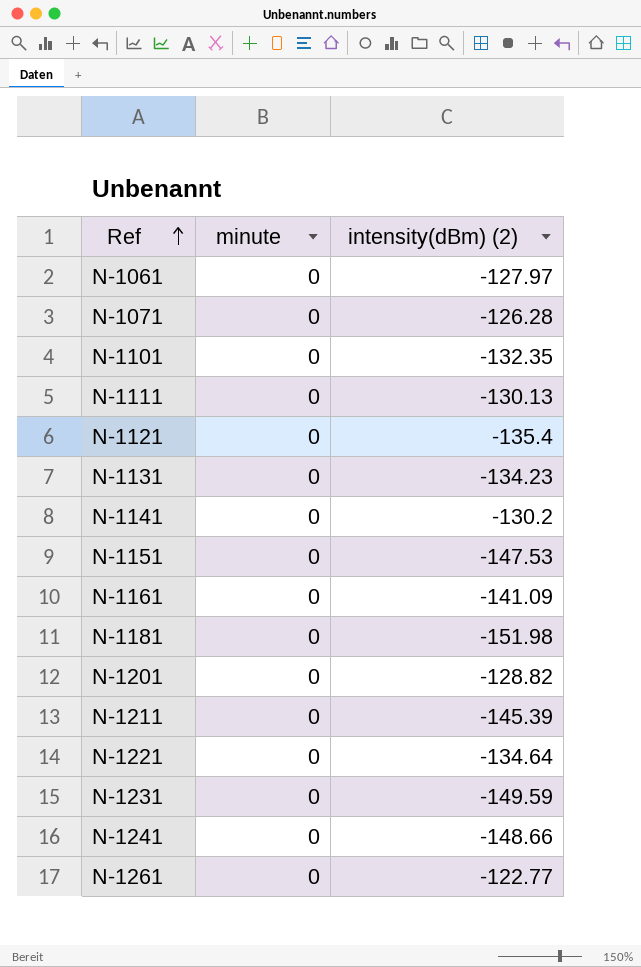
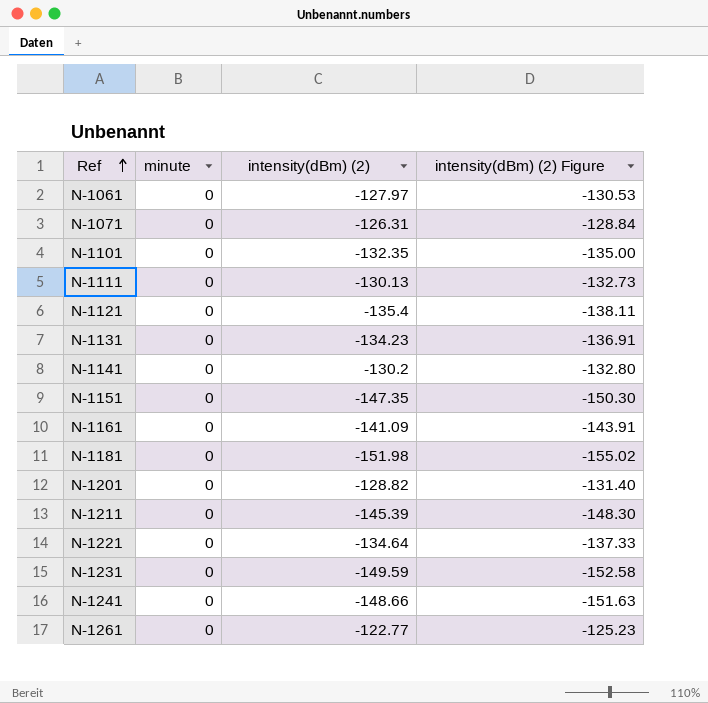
column intensity(dBm) (2) Figure | formula: none -> [intensity(dBm) (2)] * 1.02
N-1071 | intensity(dBm) (2): -126.28 -> -126.31
N-1151 | intensity(dBm) (2): -147.53 -> -147.35

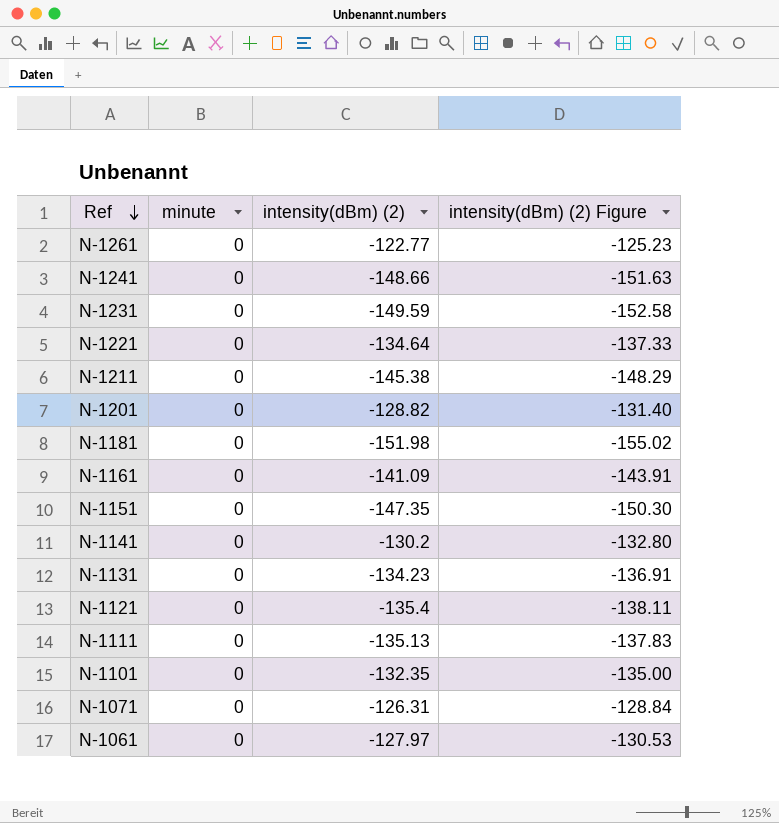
row order: Ref ascending -> Ref descending
N-1211 | intensity(dBm) (2): -145.39 -> -145.38
N-1211 | intensity(dBm) (2) Figure: -148.30 -> -148.29
N-1111 | intensity(dBm) (2): -130.13 -> -135.13
N-1111 | intensity(dBm) (2) Figure: -132.73 -> -137.83

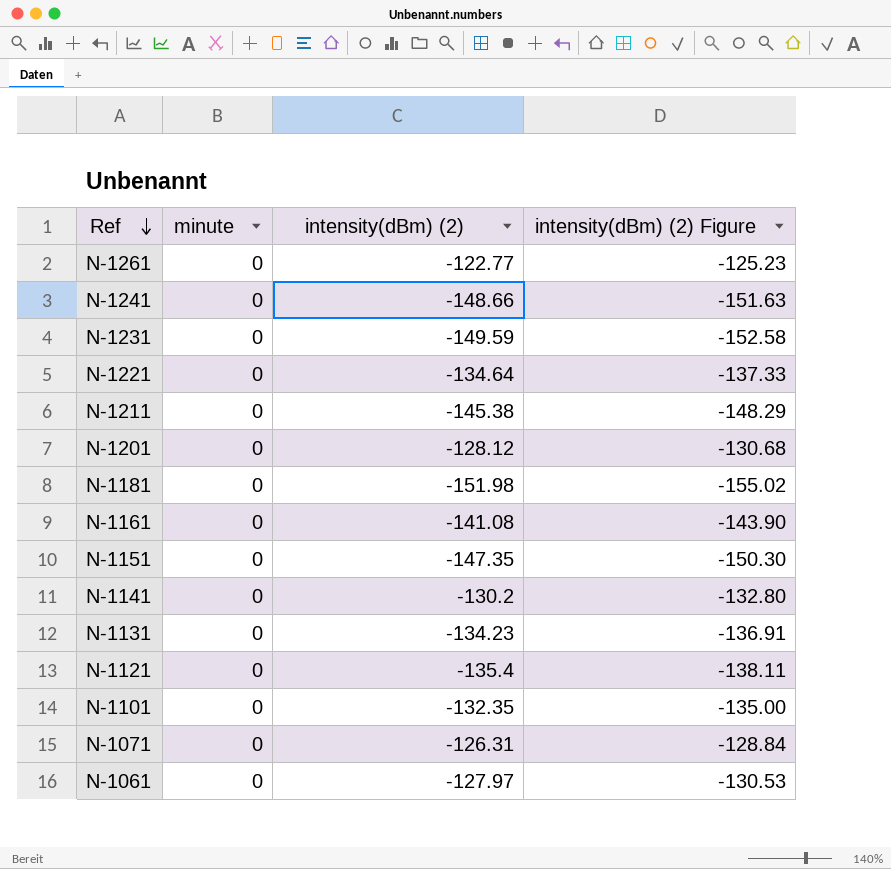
row N-1111: 0 | -135.13 | -137.83 -> none
N-1201 | intensity(dBm) (2): -128.82 -> -128.12
N-1201 | intensity(dBm) (2) Figure: -131.40 -> -130.68
N-1161 | intensity(dBm) (2): -141.09 -> -141.08
N-1161 | intensity(dBm) (2) Figure: -143.91 -> -143.90

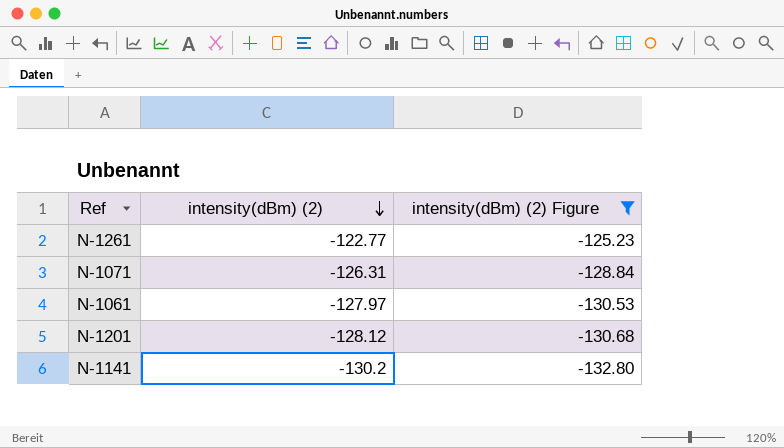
filter: none -> intensity(dBm) (2) Figure >= -132.80
row order: Ref descending -> intensity(dBm) (2) descending
column minute | position: 2 -> none

